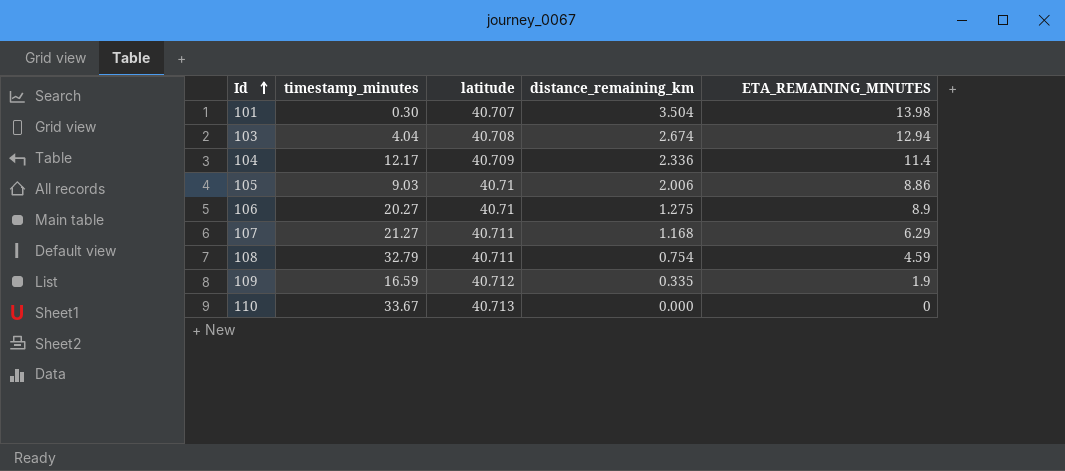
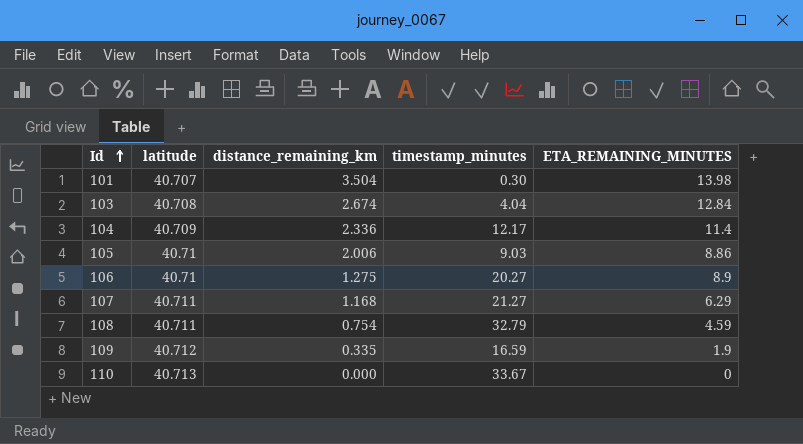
column timestamp_minutes | position: 2 -> 4
103 | ETA_REMAINING_MINUTES: 12.94 -> 12.84

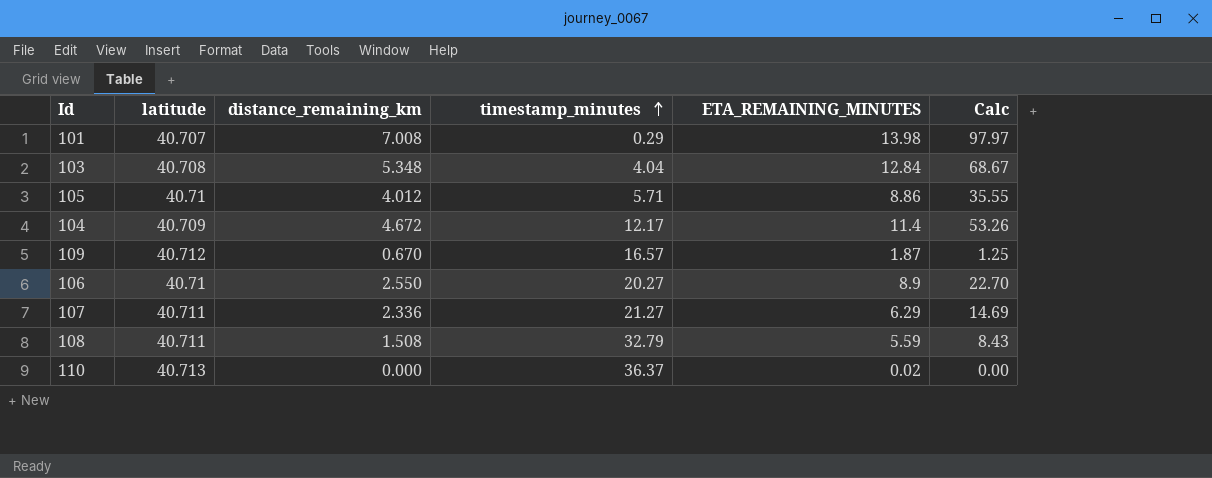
row order: Id ascending -> timestamp_minutes ascending
column Calc | formula: none -> [distance_remaining_km] * [ETA_REMAINING_MINUTES]
101 | distance_remaining_km: 3.504 -> 7.008
101 | timestamp_minutes: 0.30 -> 0.29
103 | distance_remaining_km: 2.674 -> 5.348
105 | distance_remaining_km: 2.006 -> 4.012
105 | timestamp_minutes: 9.03 -> 5.71
104 | distance_remaining_km: 2.336 -> 4.672
109 | distance_remaining_km: 0.335 -> 0.670
109 | timestamp_minutes: 16.59 -> 16.57
109 | ETA_REMAINING_MINUTES: 1.9 -> 1.87
106 | distance_remaining_km: 1.275 -> 2.550
107 | distance_remaining_km: 1.168 -> 2.336
108 | distance_remaining_km: 0.754 -> 1.508
108 | ETA_REMAINING_MINUTES: 4.59 -> 5.59
110 | timestamp_minutes: 33.67 -> 36.37
110 | ETA_REMAINING_MINUTES: 0 -> 0.02

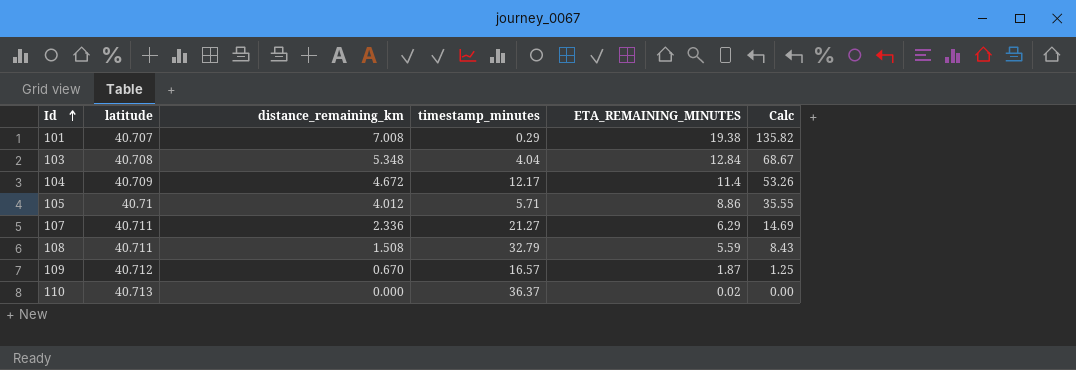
row order: timestamp_minutes ascending -> Id ascending
row 106: 40.71 | 2.550 | 20.27 | 8.9 | 22.70 -> none
101 | ETA_REMAINING_MINUTES: 13.98 -> 19.38
101 | Calc: 97.97 -> 135.82

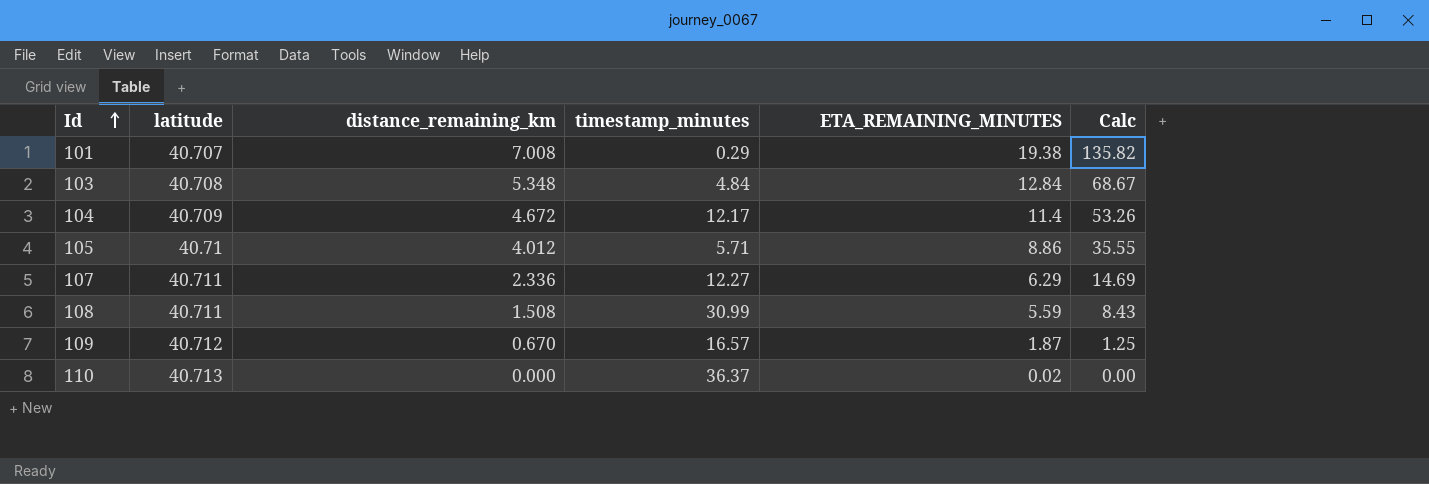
103 | timestamp_minutes: 4.04 -> 4.84
107 | timestamp_minutes: 21.27 -> 12.27
108 | timestamp_minutes: 32.79 -> 30.99

